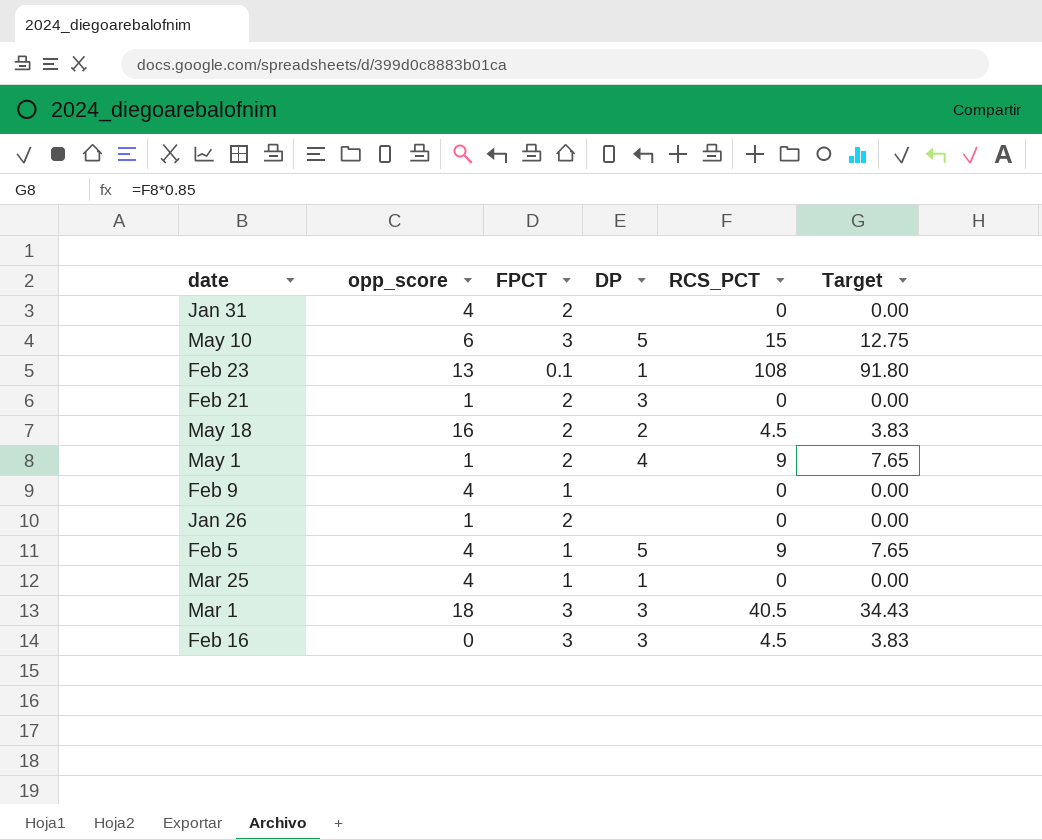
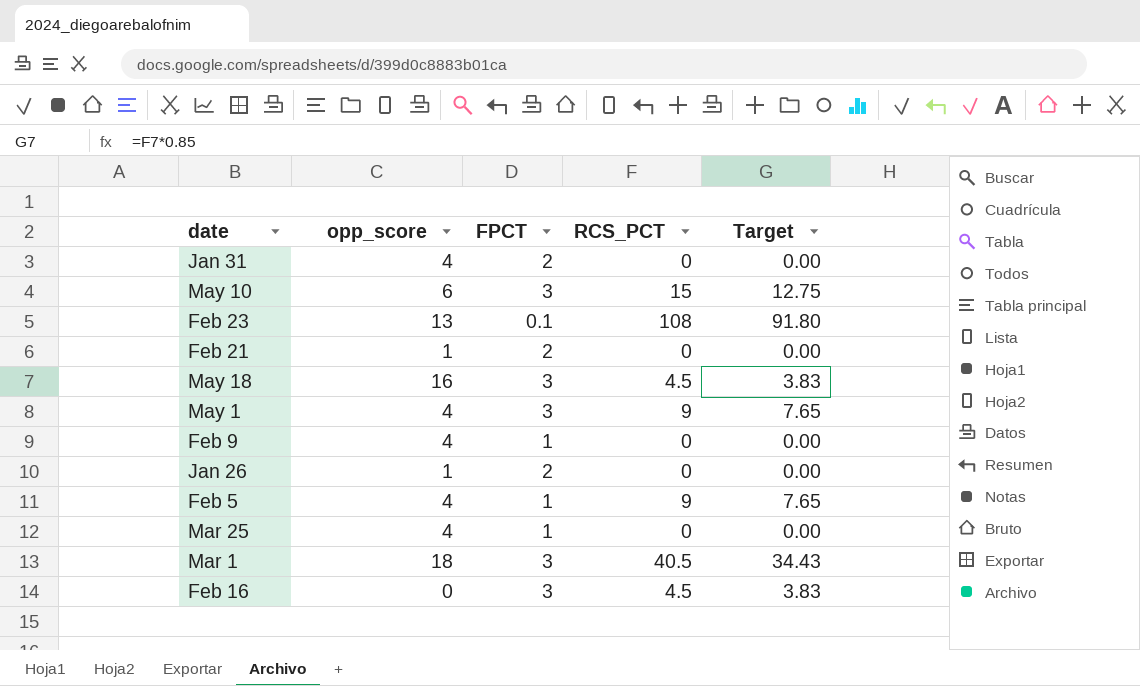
column DP | position: 4 -> none
May 18 | FPCT: 2 -> 3
May 1 | opp_score: 1 -> 4
May 1 | FPCT: 2 -> 3

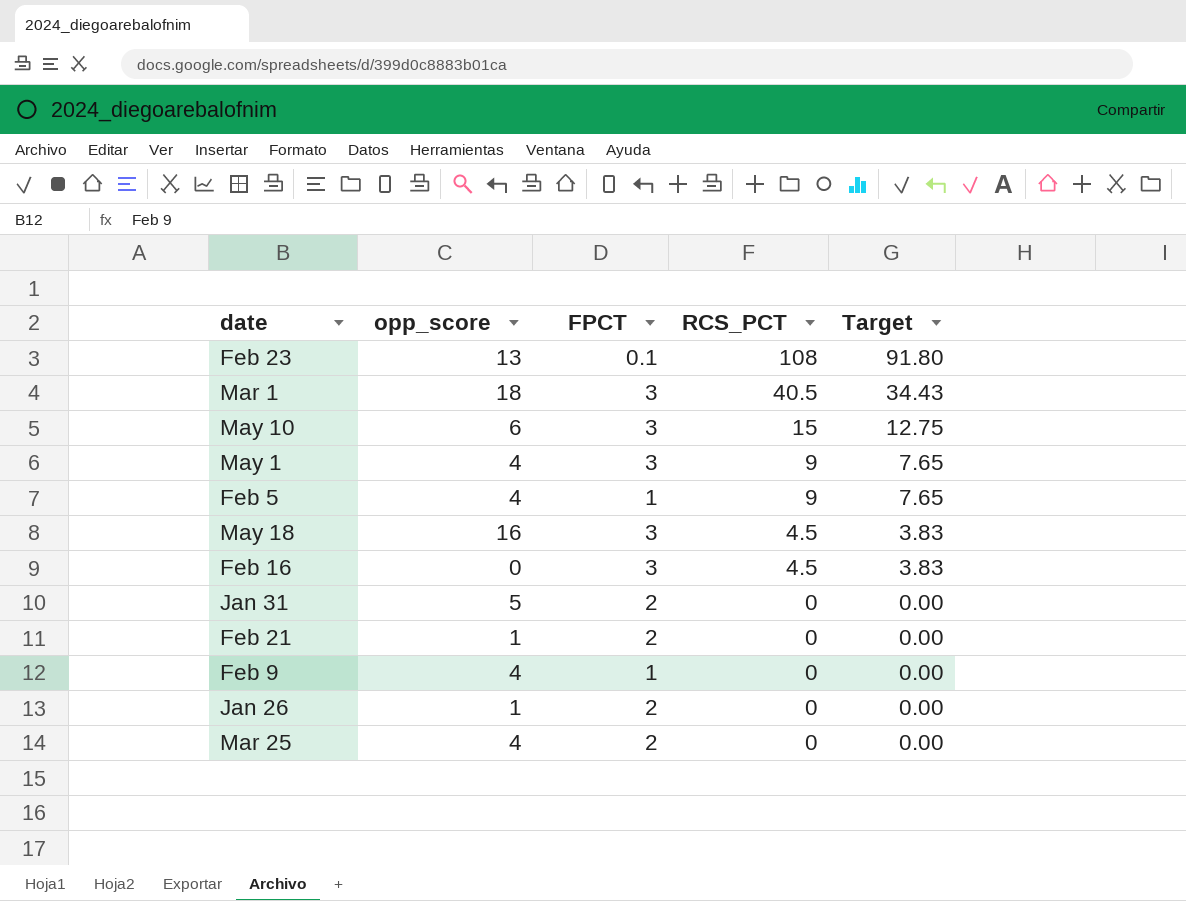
row order: none -> RCS_PCT descending
Jan 31 | opp_score: 4 -> 5
Mar 25 | FPCT: 1 -> 2

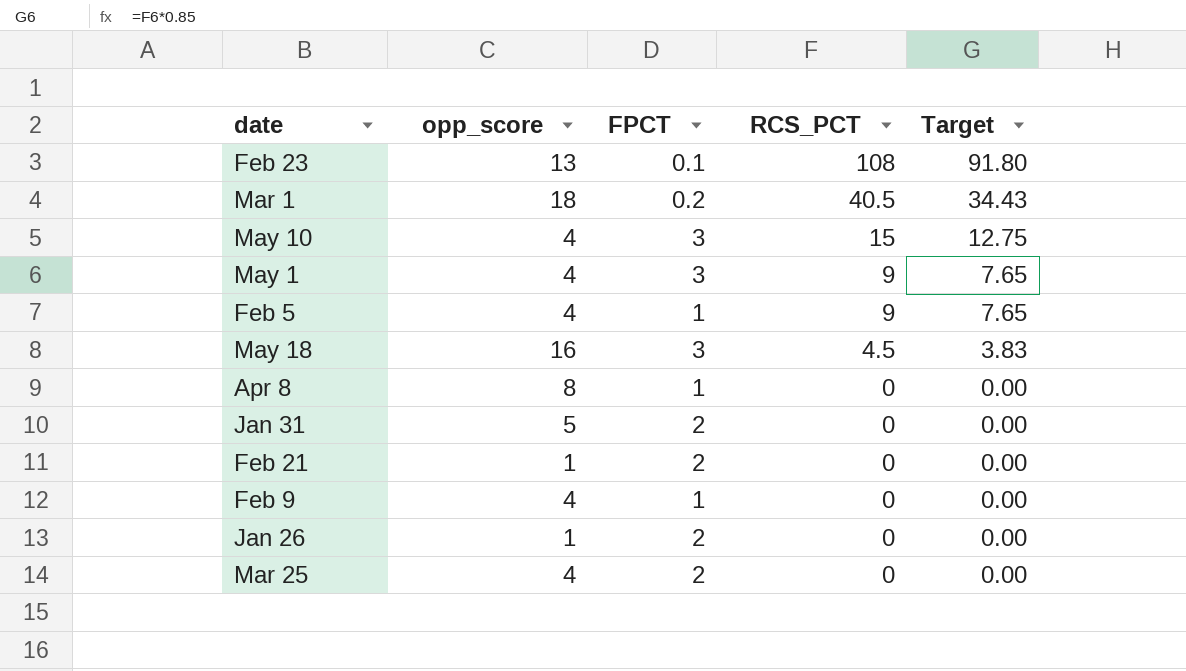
row Feb 16: 0 | 3 | 4.5 | 3.83 -> none
Mar 1 | FPCT: 3 -> 0.2
May 10 | opp_score: 6 -> 4
row Apr 8: none -> 8 | 1 | 0 | 0.00

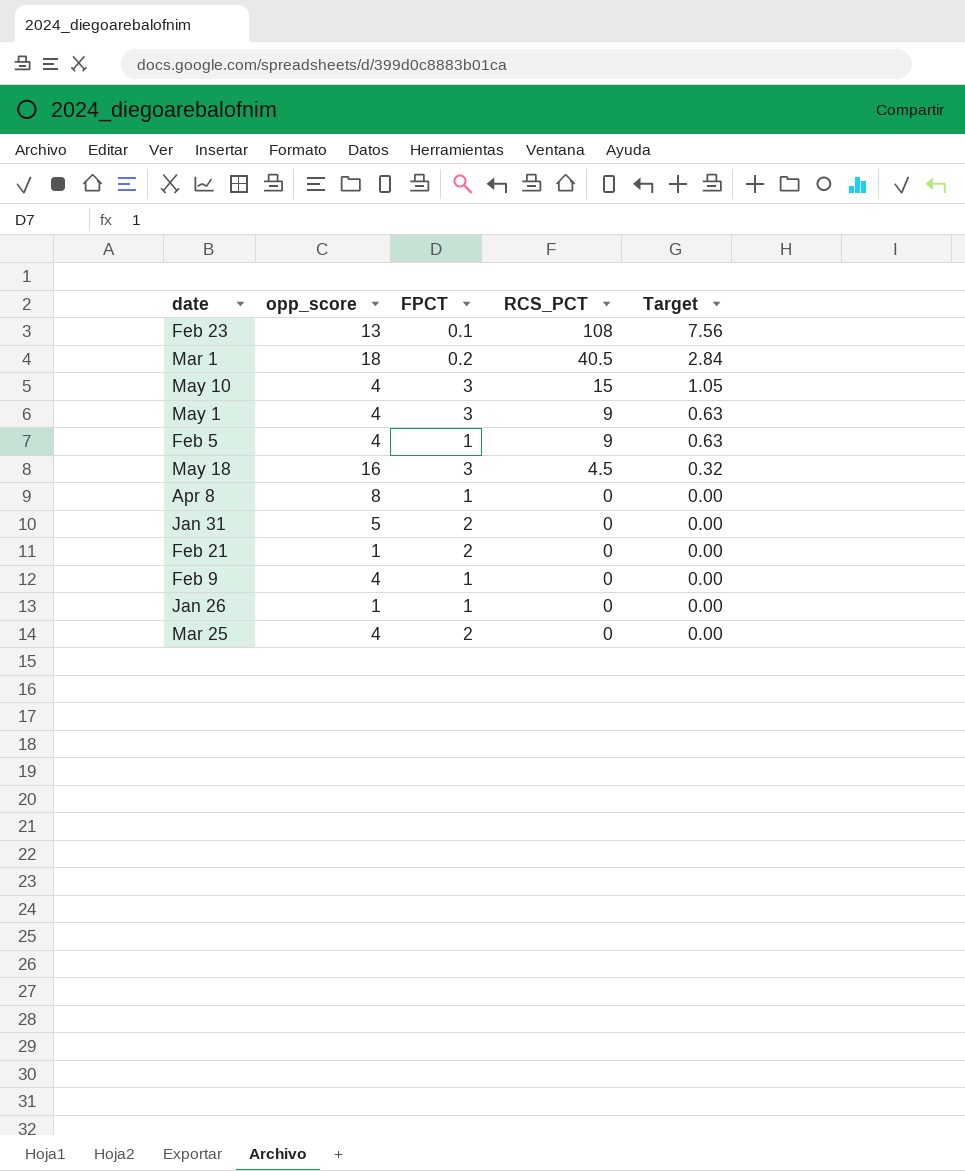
column Target | formula: [RCS_PCT] * 0.85 -> [RCS_PCT] * 0.07
Jan 26 | FPCT: 2 -> 1

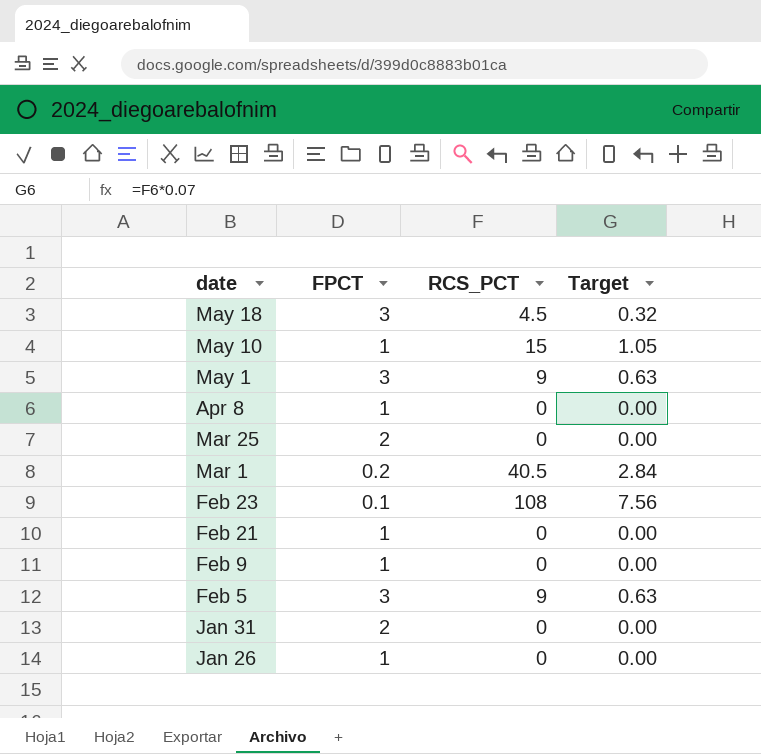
row order: RCS_PCT descending -> date descending
column opp_score | position: 2 -> none
May 10 | FPCT: 3 -> 1
Feb 21 | FPCT: 2 -> 1
Feb 5 | FPCT: 1 -> 3

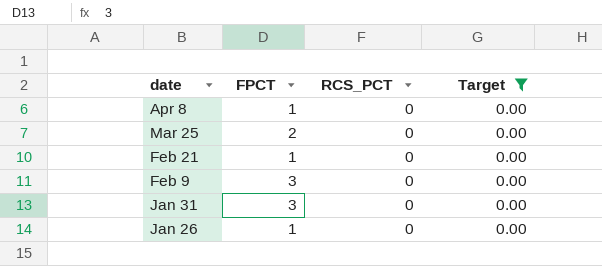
filter: none -> Target = 0.00
Feb 9 | FPCT: 1 -> 3
Jan 31 | FPCT: 2 -> 3

